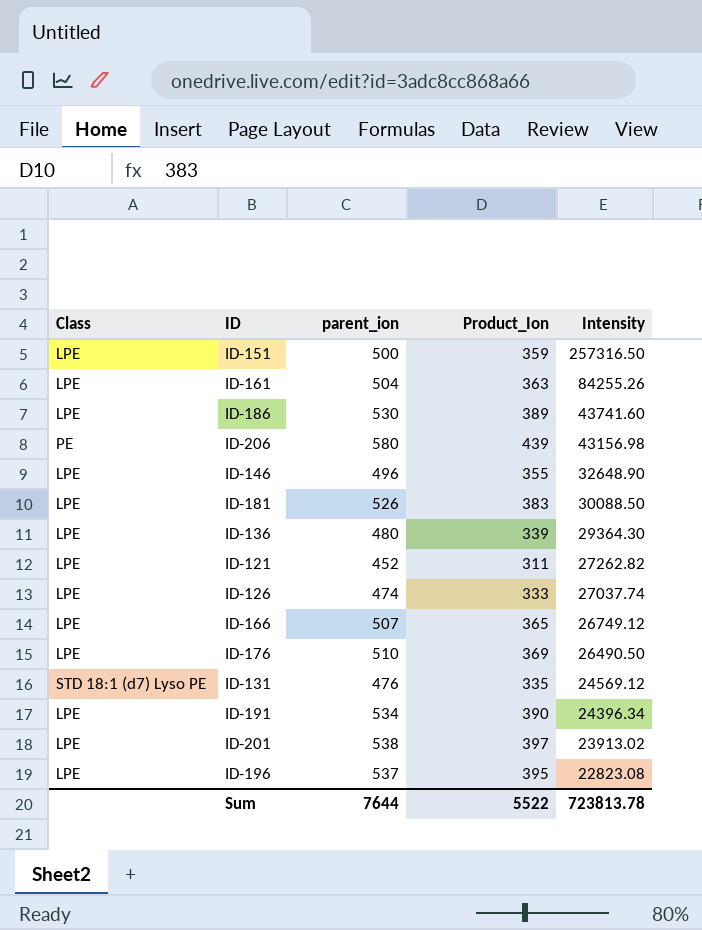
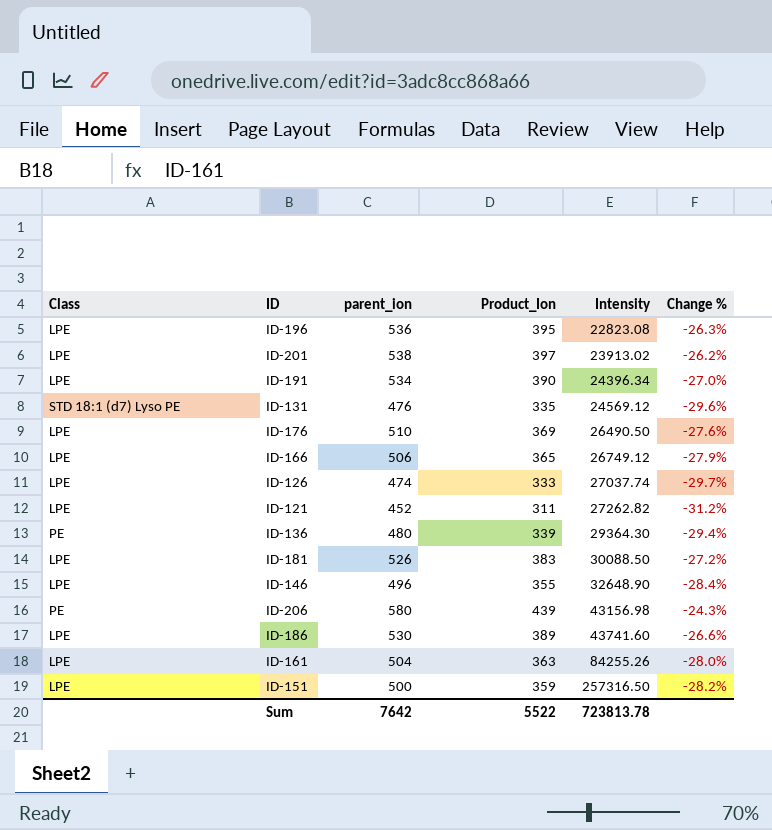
row order: Intensity descending -> Intensity ascending
column Change % | formula: none -> ([Product_Ion] - [parent_ion]) / [parent_ion]
ID-196 | parent_ion: 537 -> 536
ID-166 | parent_ion: 507 -> 506
ID-136 | Class: LPE -> PE
Sum | parent_ion: 7644 -> 7642

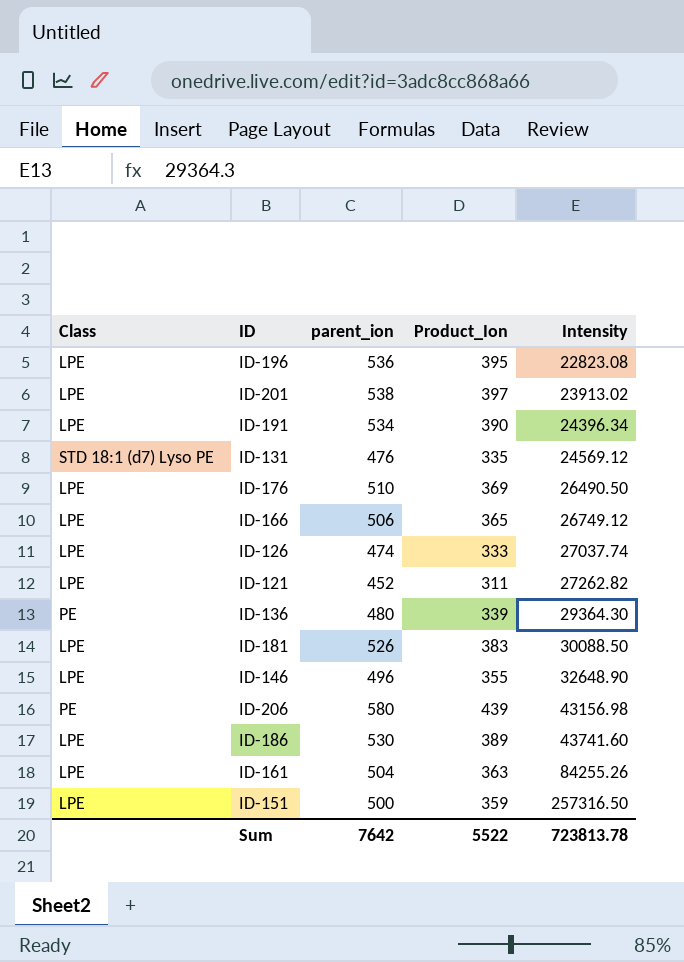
column Change % | formula: ([Product_Ion] - [parent_ion]) / [parent_ion] -> none

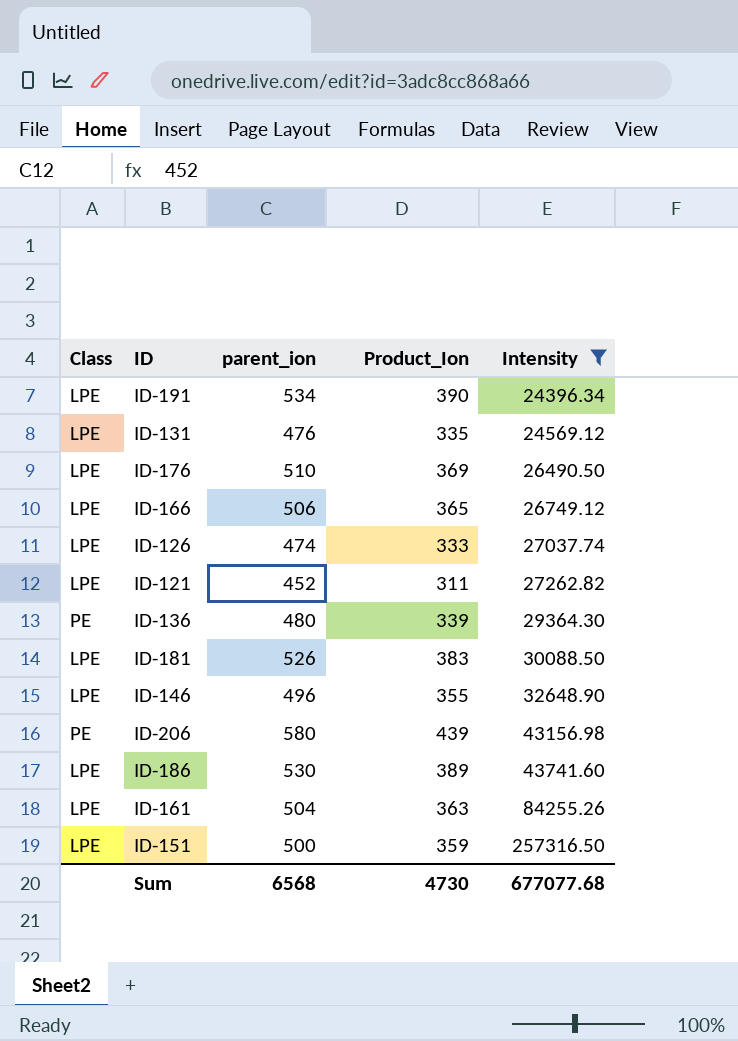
filter: none -> Intensity >= 24396.34
ID-131 | Class: STD 18:1 (d7) Lyso PE -> LPE
Sum | parent_ion: 7642 -> 6568
Sum | Product_Ion: 5522 -> 4730
Sum | Intensity: 723813.78 -> 677077.68

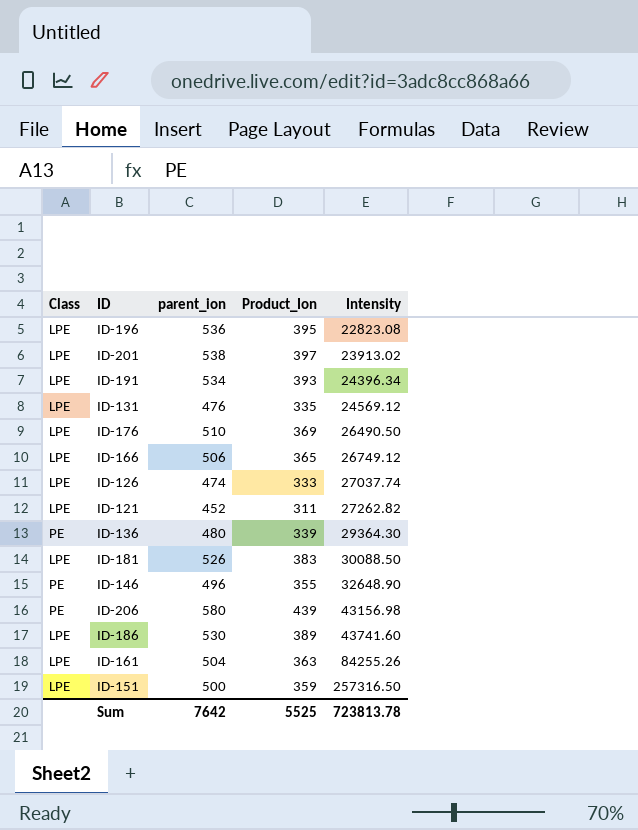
filter: Intensity >= 24396.34 -> none
ID-191 | Product_Ion: 390 -> 393
ID-146 | Class: LPE -> PE
Sum | parent_ion: 6568 -> 7642
Sum | Product_Ion: 4730 -> 5525
Sum | Intensity: 677077.68 -> 723813.78

